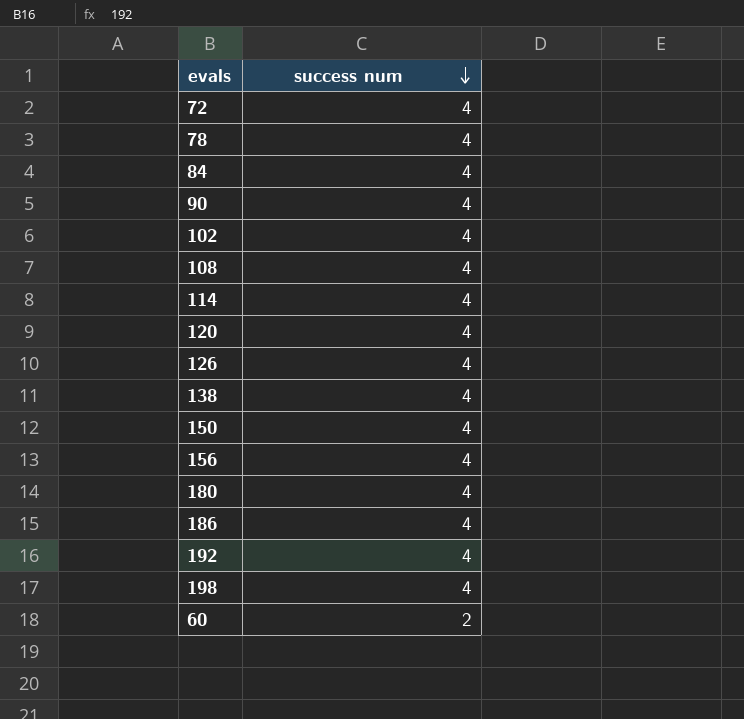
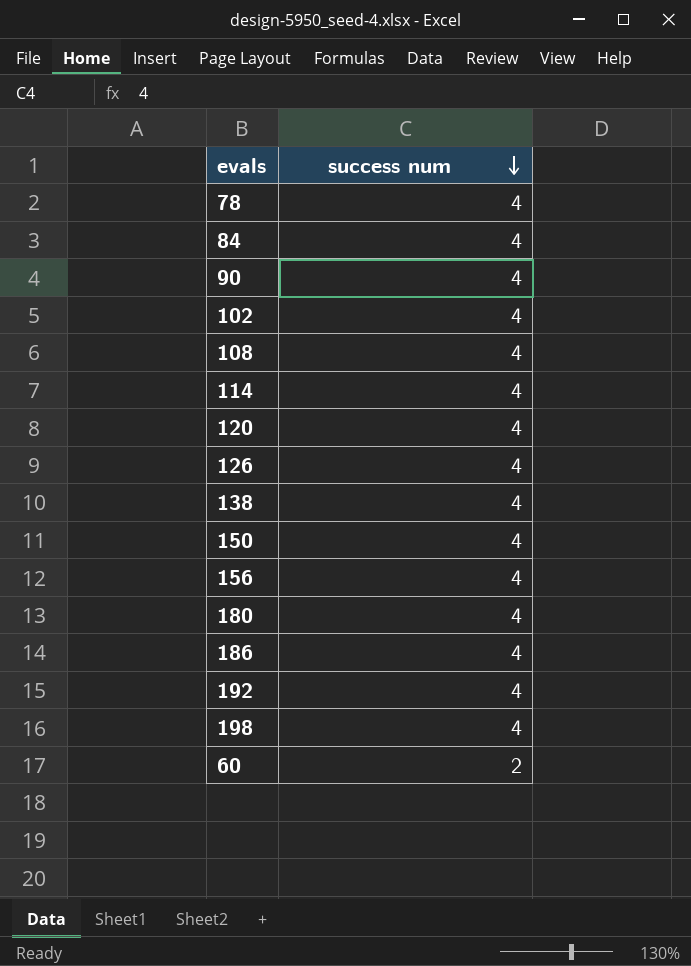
row 72: 4 -> none

